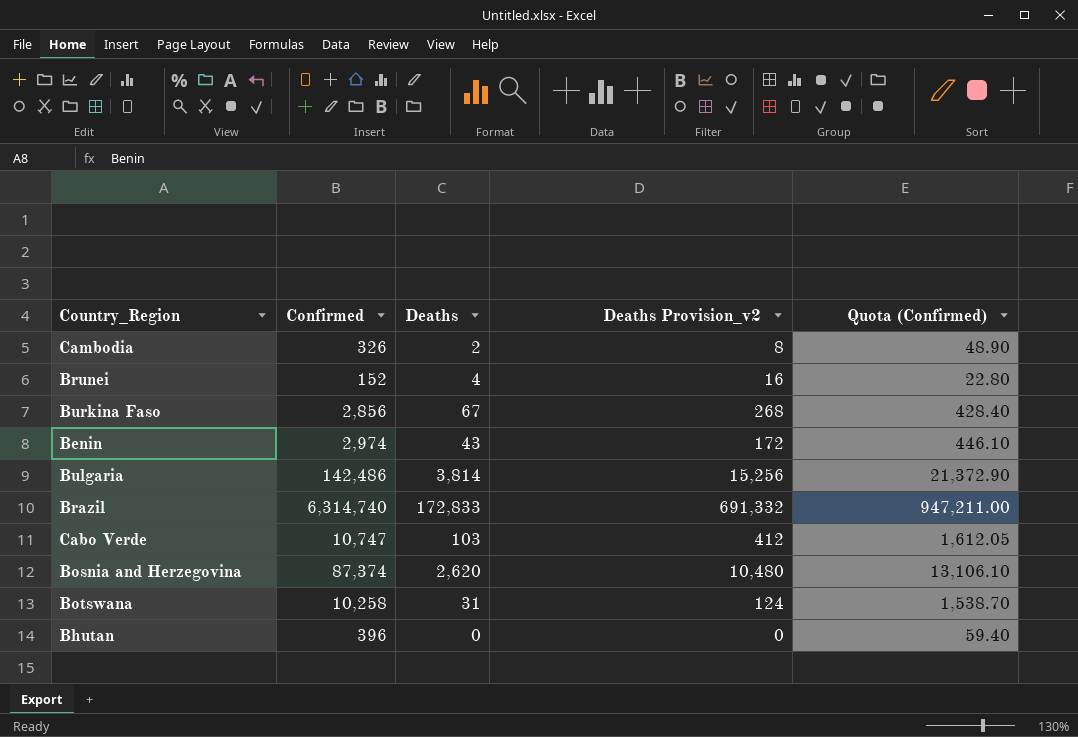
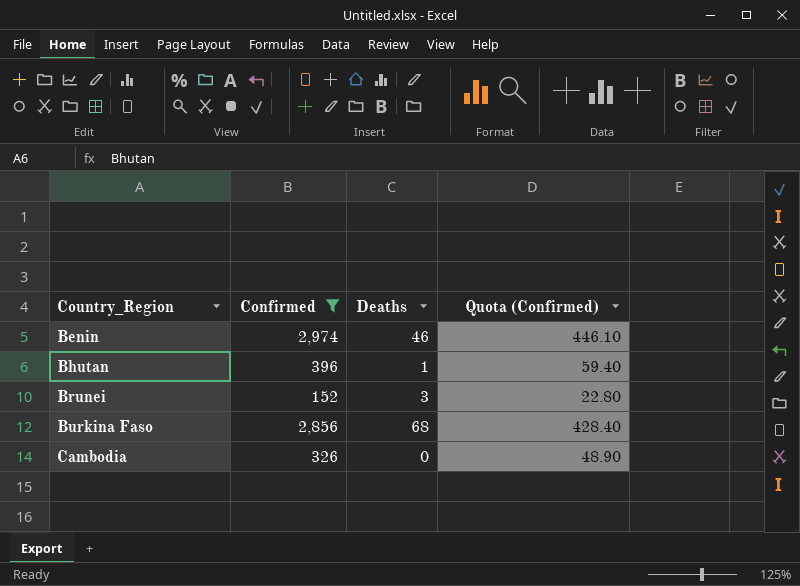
filter: none -> Confirmed <= 2,974
row order: none -> Country_Region ascending
column Deaths Provision_v2 | formula: [Deaths] * 4 -> none
Benin | Deaths: 43 -> 46
Bhutan | Deaths: 0 -> 1
Brunei | Deaths: 4 -> 3
Burkina Faso | Deaths: 67 -> 68
Cambodia | Deaths: 2 -> 0

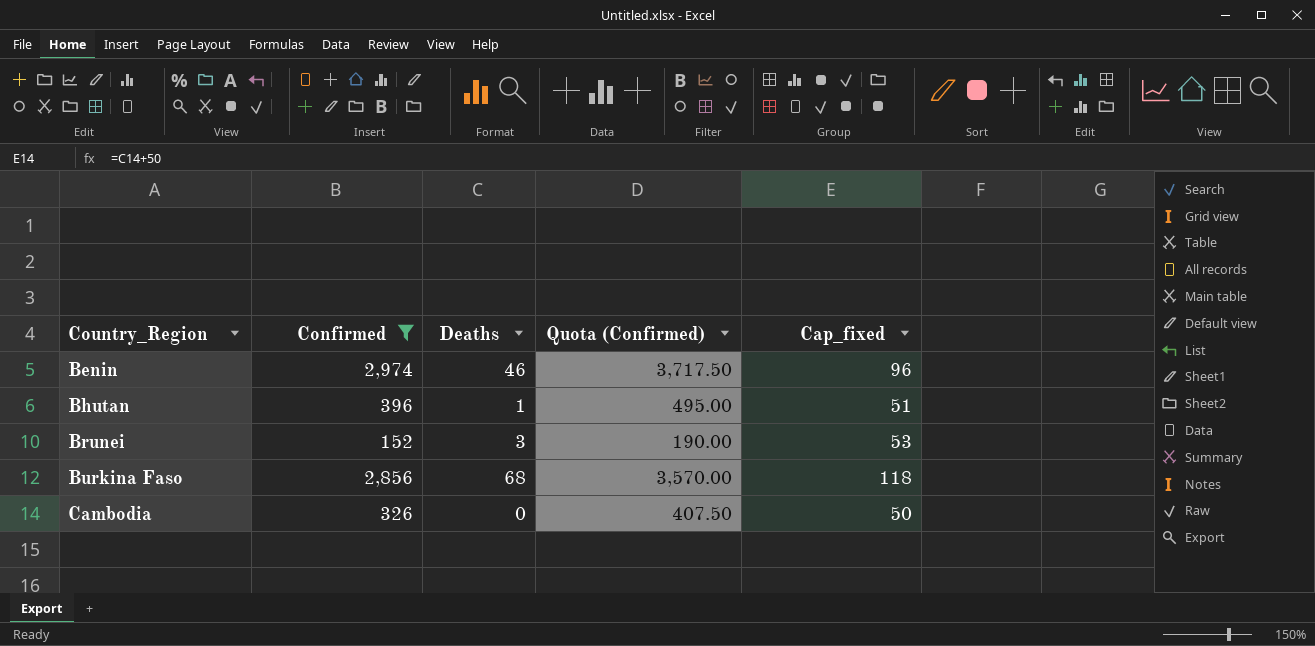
column Quota (Confirmed) | formula: [Confirmed] * 0.15 -> [Confirmed] * 1.25
column Cap_fixed | formula: none -> [Deaths] + 50

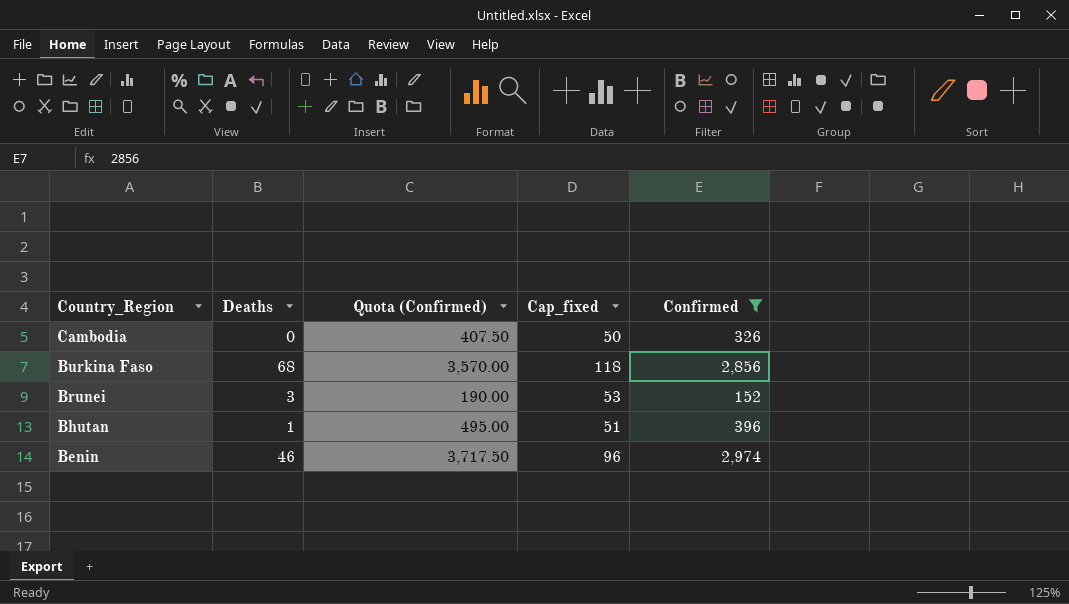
row order: Country_Region ascending -> Country_Region descending
column Confirmed | position: 2 -> 5

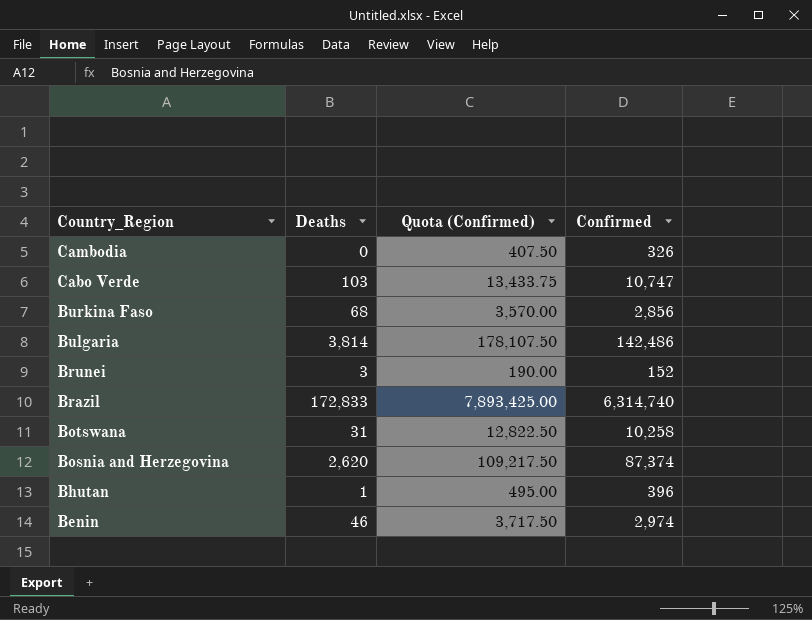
filter: Confirmed <= 2,974 -> none
column Cap_fixed | formula: [Deaths] + 50 -> none

